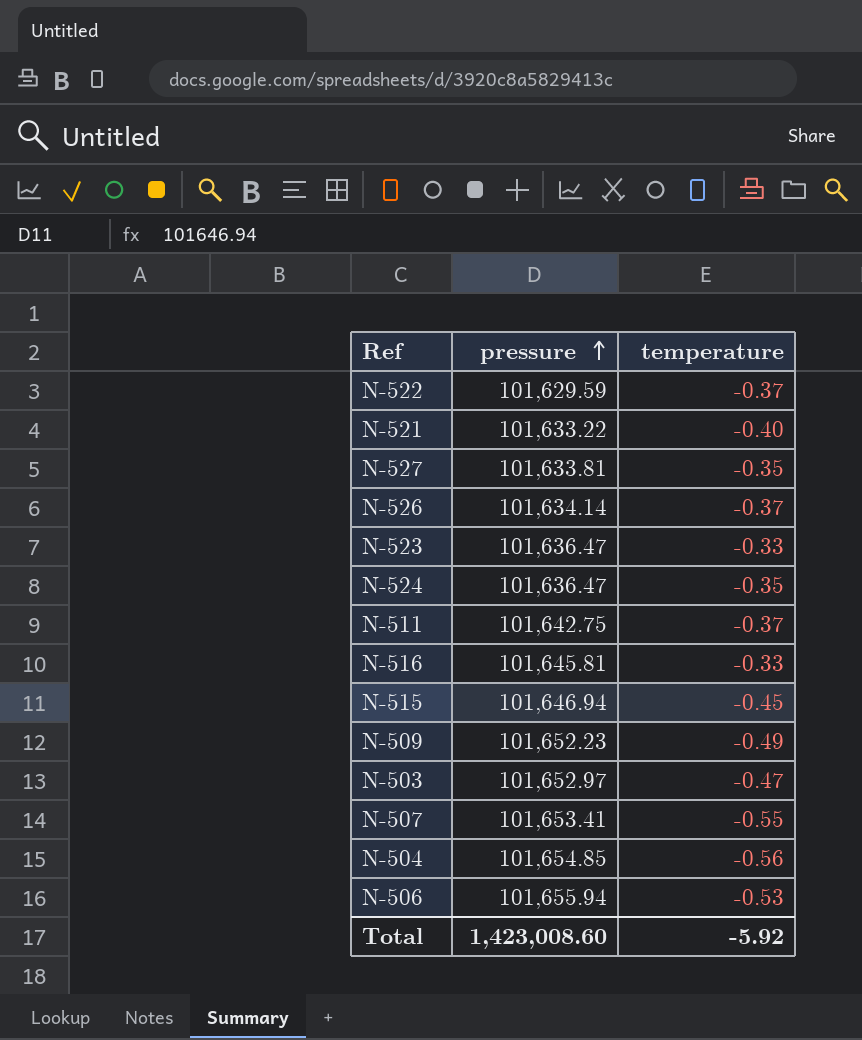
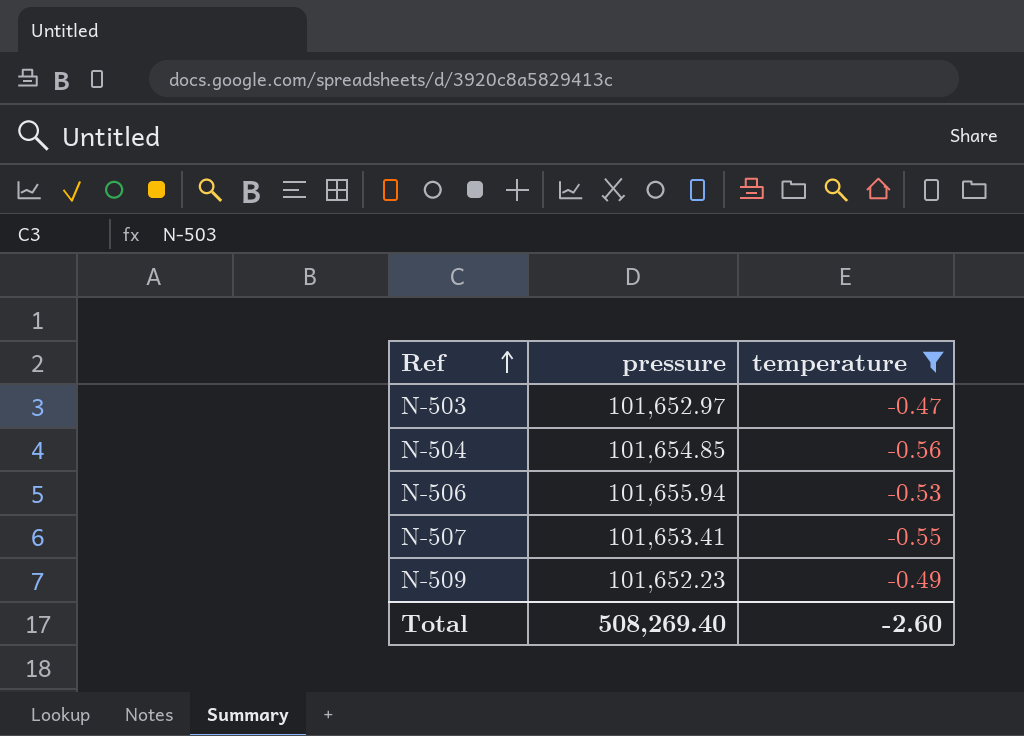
filter: none -> temperature <= -0.47
row order: pressure ascending -> Ref ascending
Total | pressure: 1,423,008.60 -> 508,269.40
Total | temperature: -5.92 -> -2.60

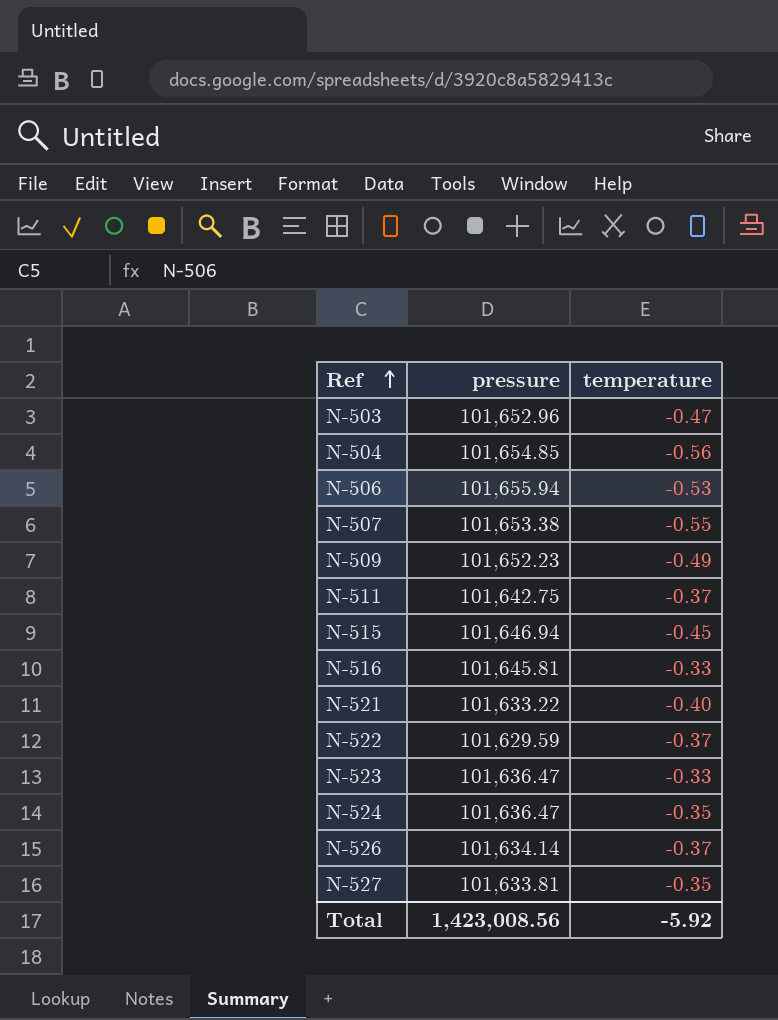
filter: temperature <= -0.47 -> none
N-503 | pressure: 101,652.97 -> 101,652.96
N-507 | pressure: 101,653.41 -> 101,653.38
Total | pressure: 508,269.40 -> 1,423,008.56
Total | temperature: -2.60 -> -5.92

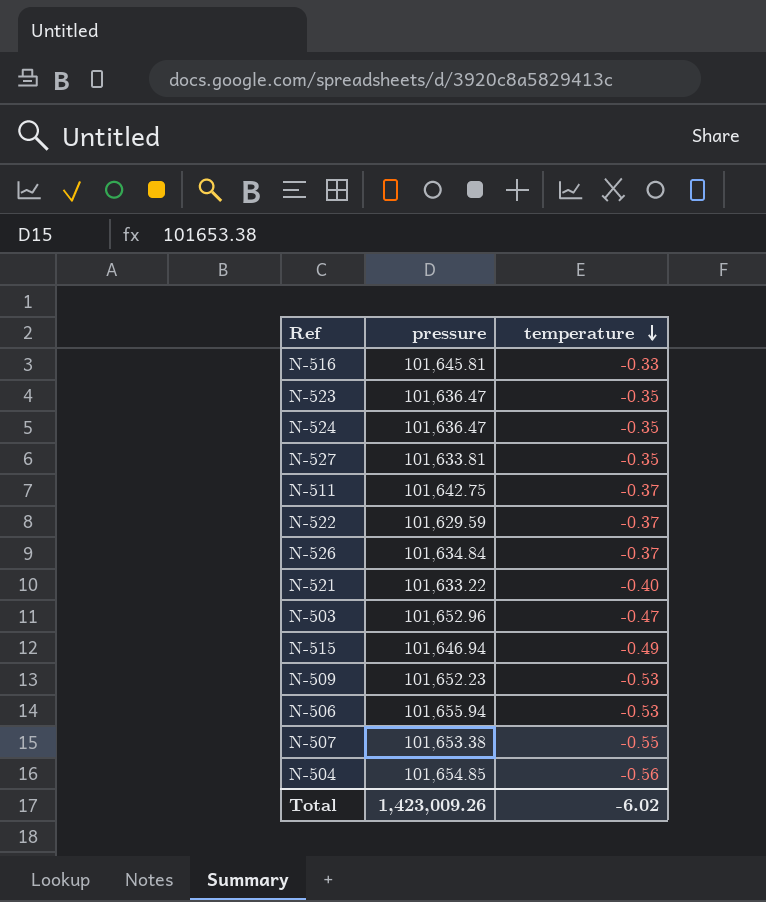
row order: Ref ascending -> temperature descending
N-523 | temperature: -0.33 -> -0.35
N-526 | pressure: 101,634.14 -> 101,634.84
N-515 | temperature: -0.45 -> -0.49
N-509 | temperature: -0.49 -> -0.53
Total | pressure: 1,423,008.56 -> 1,423,009.26
Total | temperature: -5.92 -> -6.02

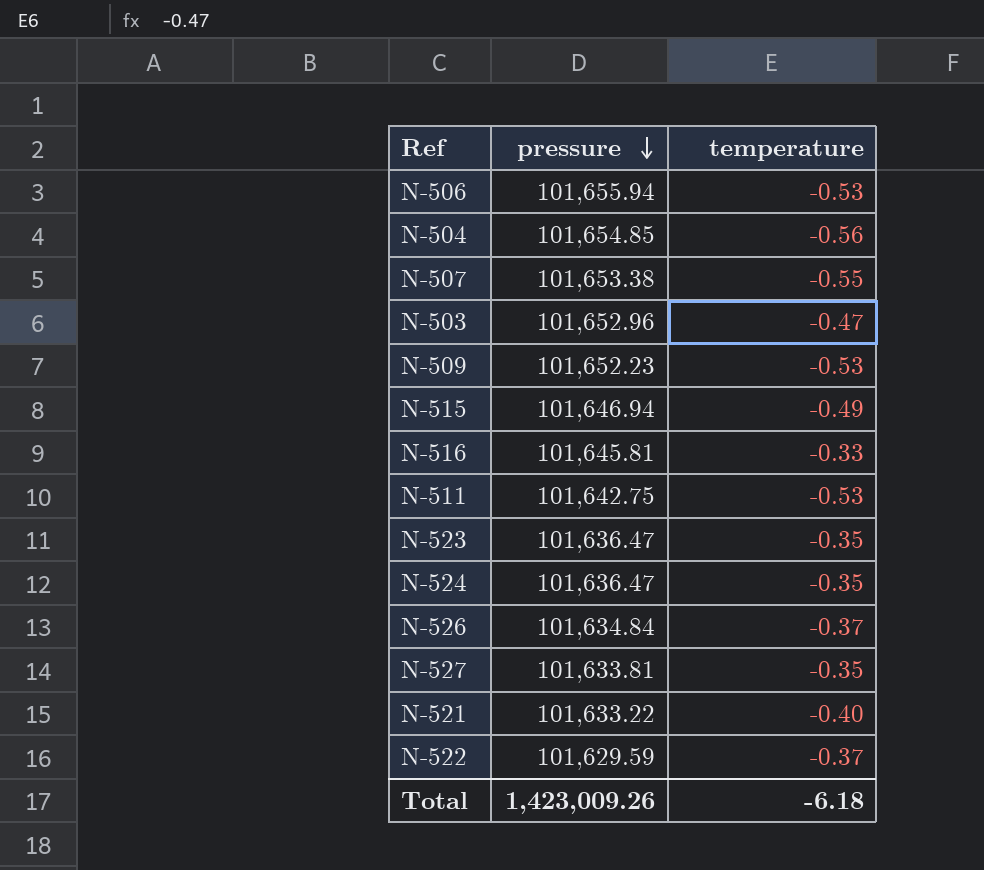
row order: temperature descending -> pressure descending
N-511 | temperature: -0.37 -> -0.53
Total | temperature: -6.02 -> -6.18

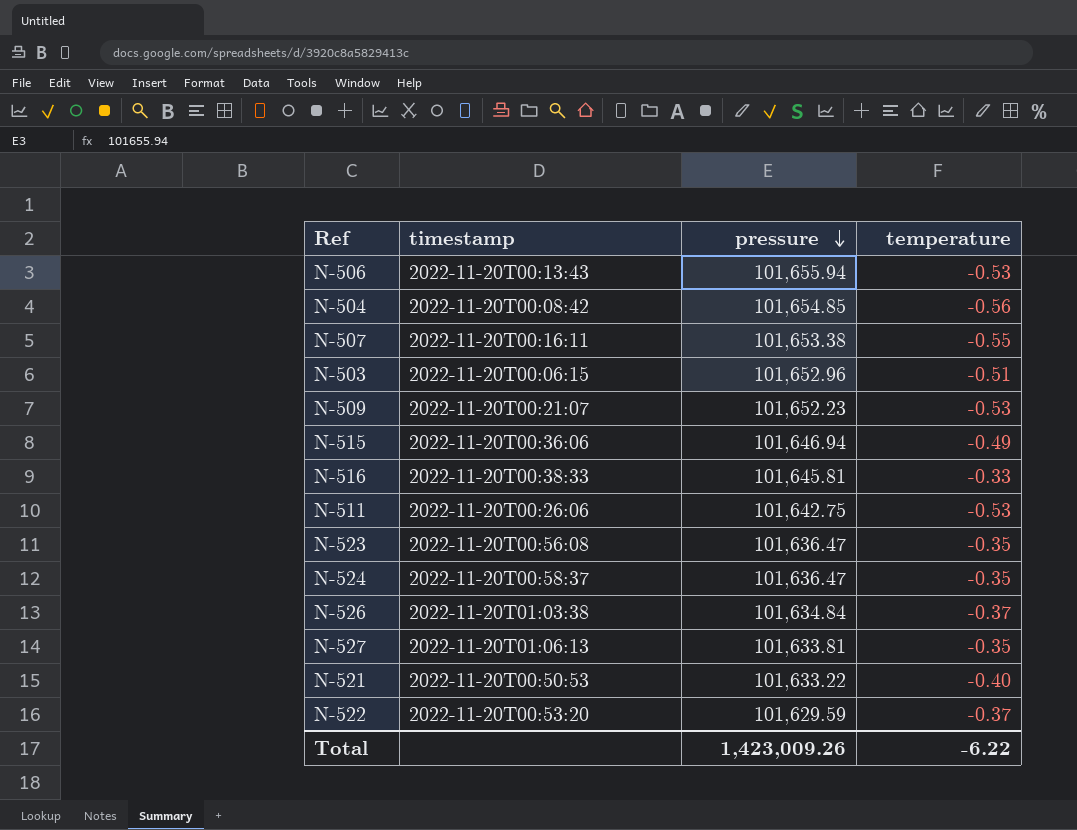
column timestamp | position: none -> 2
N-503 | temperature: -0.47 -> -0.51
Total | temperature: -6.18 -> -6.22

